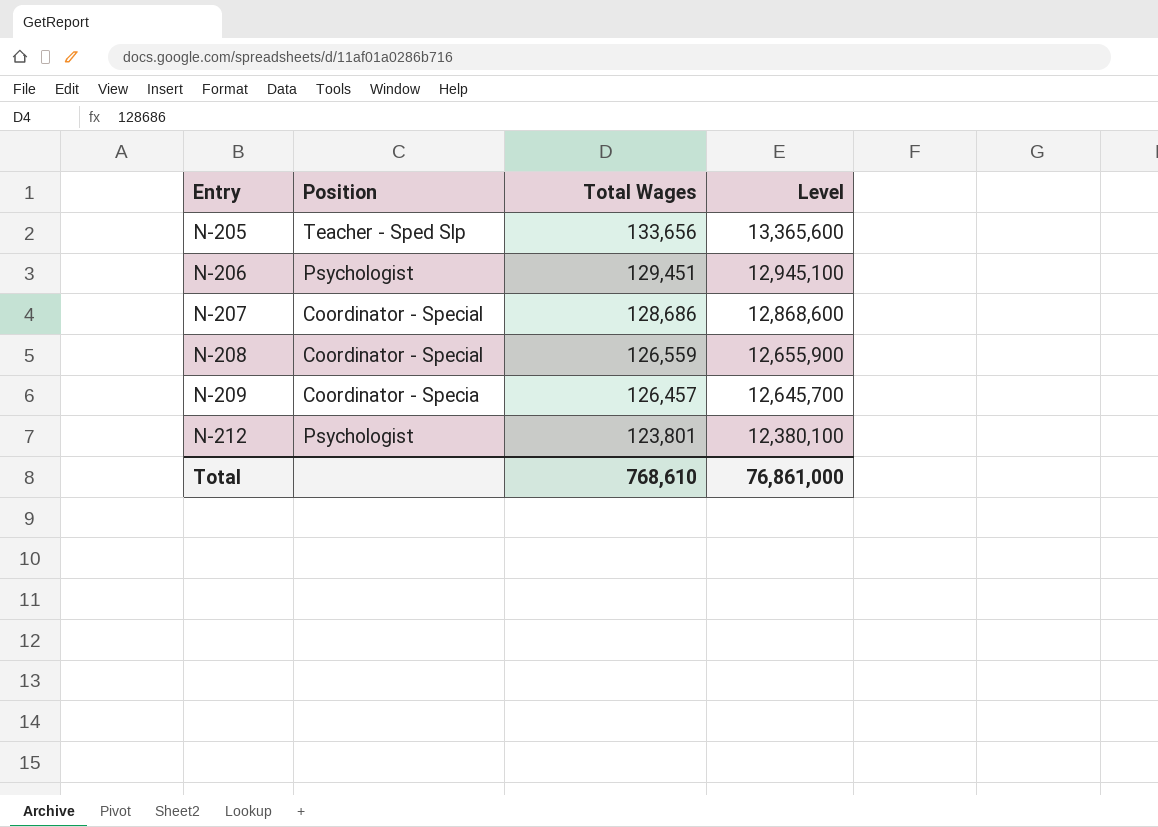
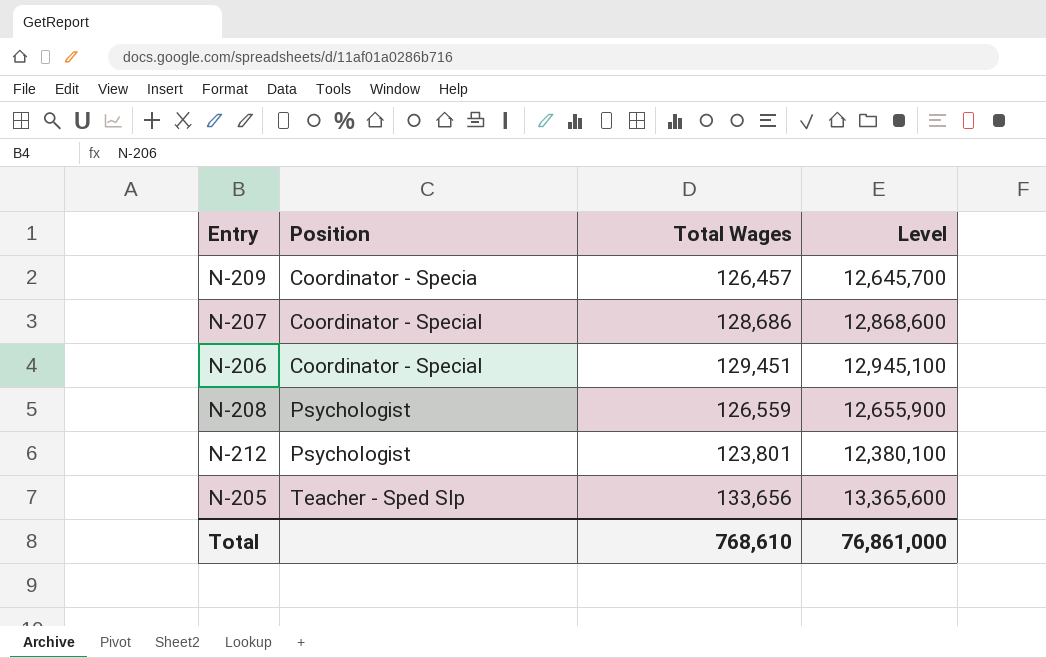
row order: Entry ascending -> Position ascending
N-206 | Position: Psychologist -> Coordinator - Special
N-208 | Position: Coordinator - Special -> Psychologist

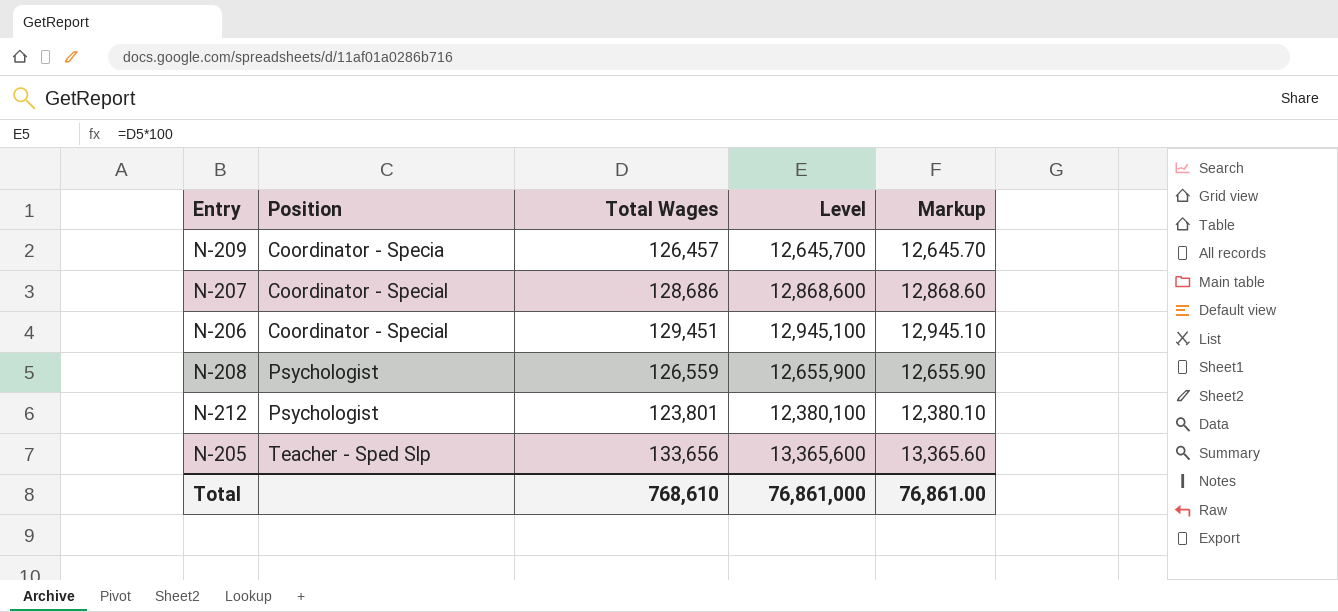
column Markup | formula: none -> [Total Wages] * 0.1

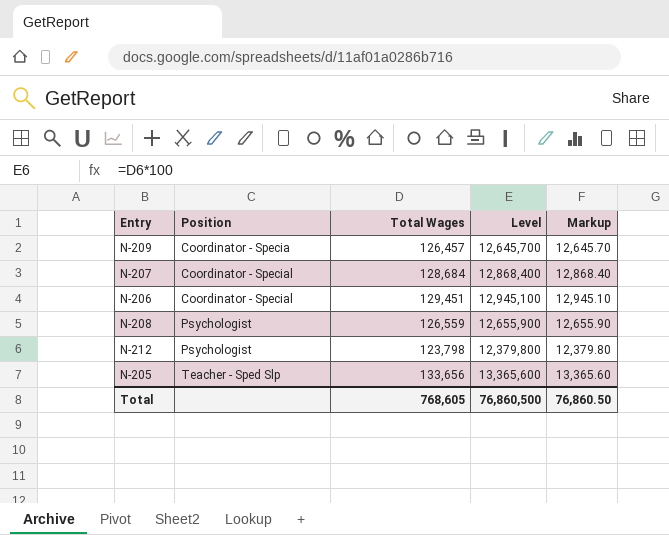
N-207 | Total Wages: 128,686 -> 128,684
N-207 | Level: 12,868,600 -> 12,868,400
N-207 | Markup: 12,868.60 -> 12,868.40
N-212 | Total Wages: 123,801 -> 123,798
N-212 | Level: 12,380,100 -> 12,379,800
N-212 | Markup: 12,380.10 -> 12,379.80
Total | Total Wages: 768,610 -> 768,605
Total | Level: 76,861,000 -> 76,860,500
Total | Markup: 76,861.00 -> 76,860.50

